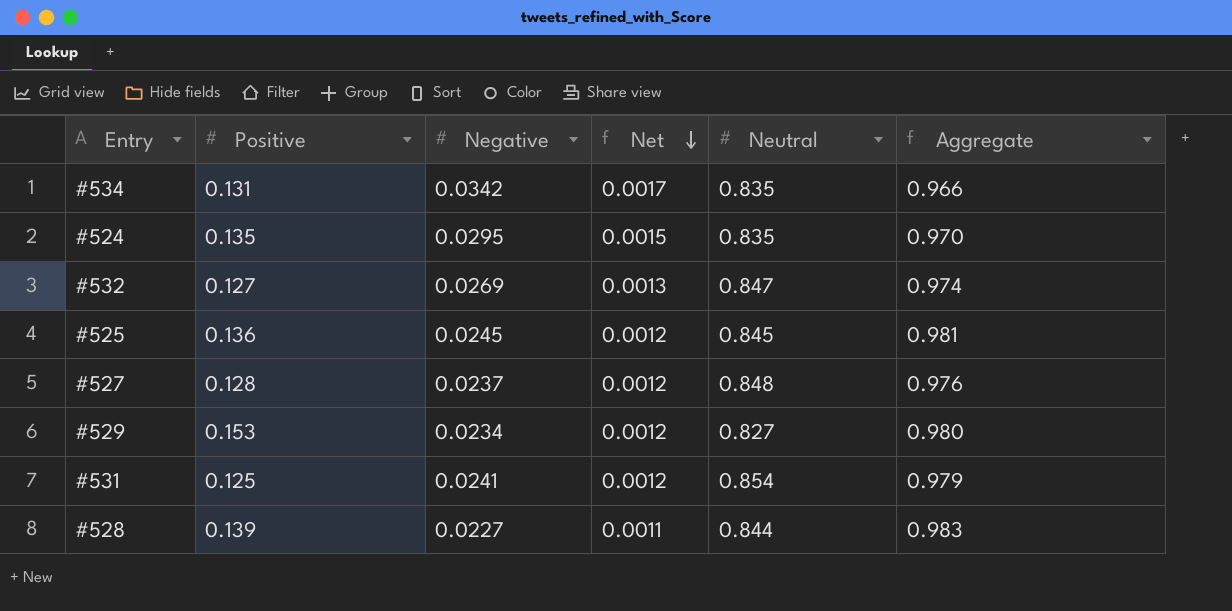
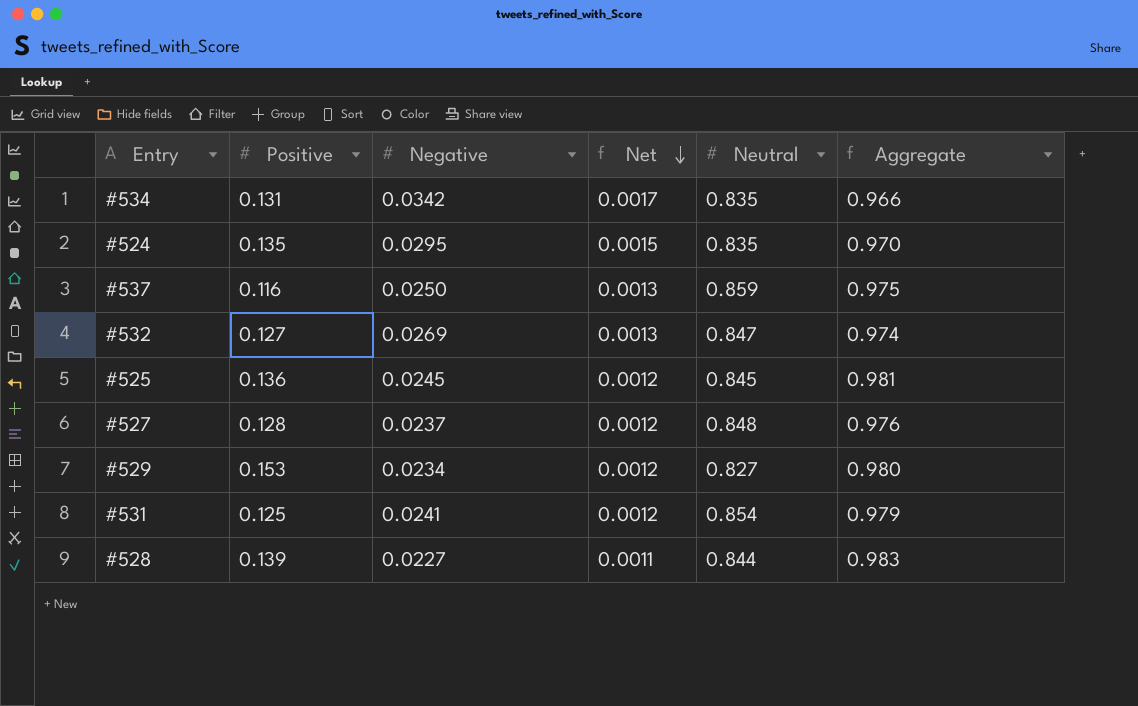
row #537: none -> 0.116 | 0.0250 | 0.0013 | 0.859 | 0.975

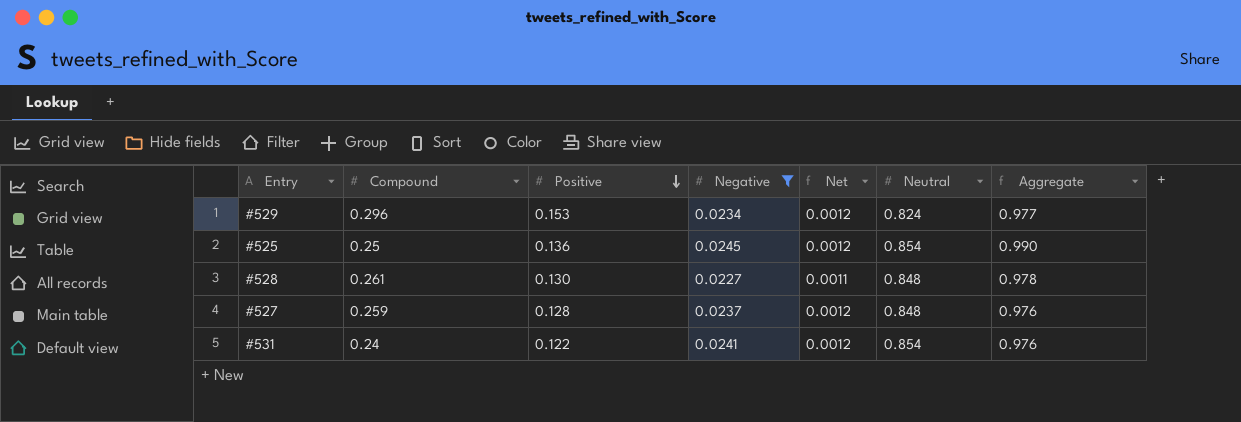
filter: none -> Negative <= 0.0245
row order: Net descending -> Positive descending
column Compound | position: none -> 2
#529 | Neutral: 0.827 -> 0.824
#529 | Aggregate: 0.980 -> 0.977
#525 | Neutral: 0.845 -> 0.854
#525 | Aggregate: 0.981 -> 0.990
#528 | Positive: 0.139 -> 0.130
#528 | Neutral: 0.844 -> 0.848
#528 | Aggregate: 0.983 -> 0.978
#531 | Positive: 0.125 -> 0.122
#531 | Aggregate: 0.979 -> 0.976

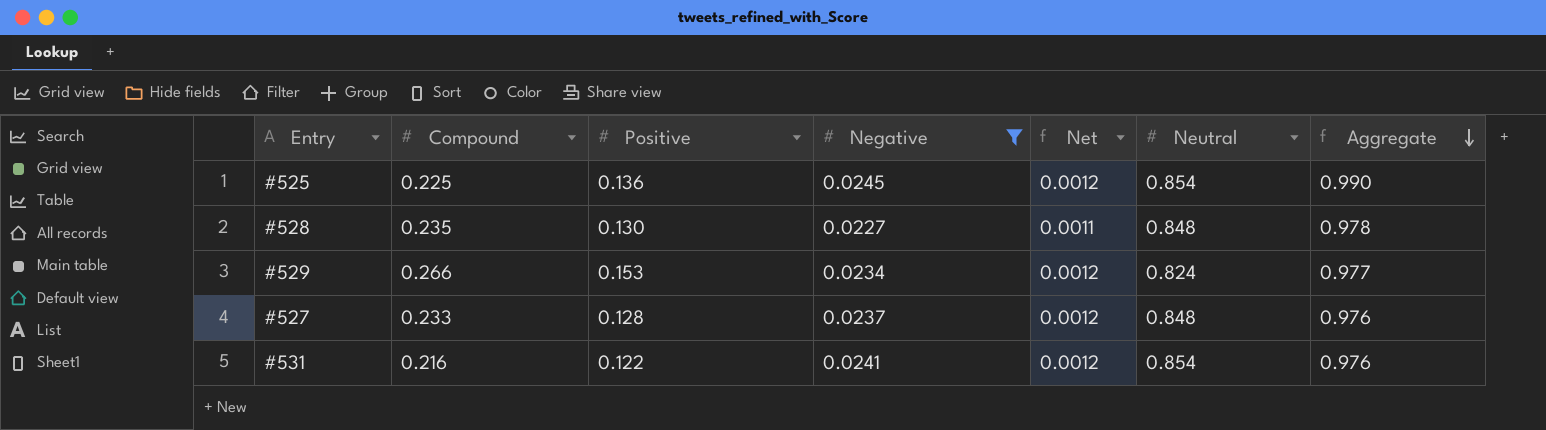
row order: Positive descending -> Aggregate descending
#525 | Compound: 0.25 -> 0.225
#528 | Compound: 0.261 -> 0.235
#529 | Compound: 0.296 -> 0.266
#527 | Compound: 0.259 -> 0.233
#531 | Compound: 0.24 -> 0.216

